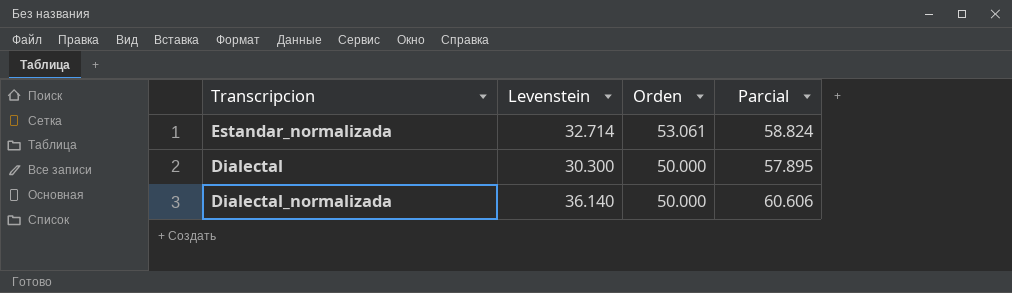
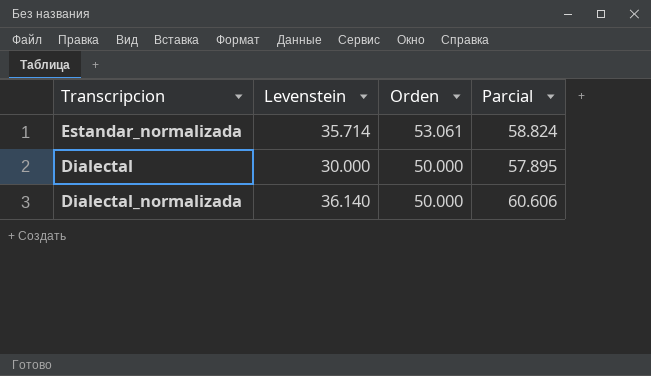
Estandar_normalizada | Levenstein: 32.714 -> 35.714
Dialectal | Levenstein: 30.300 -> 30.000

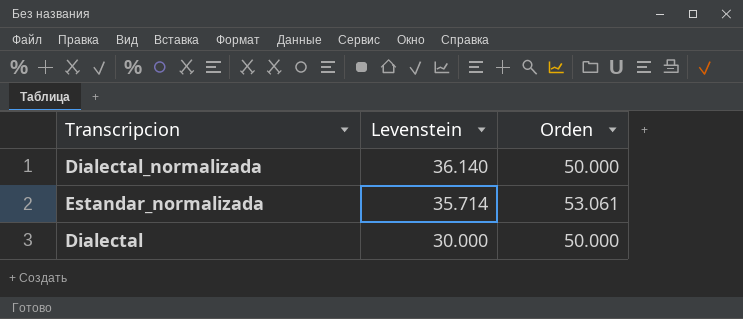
row order: Orden descending -> Levenstein descending
column Parcial | position: 4 -> none

